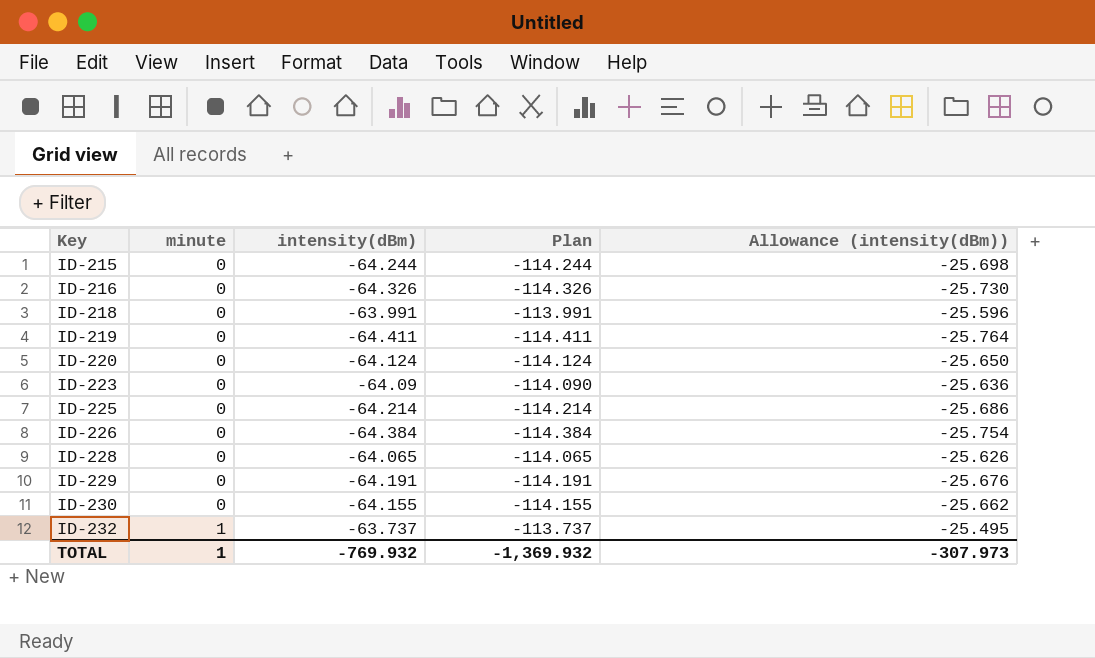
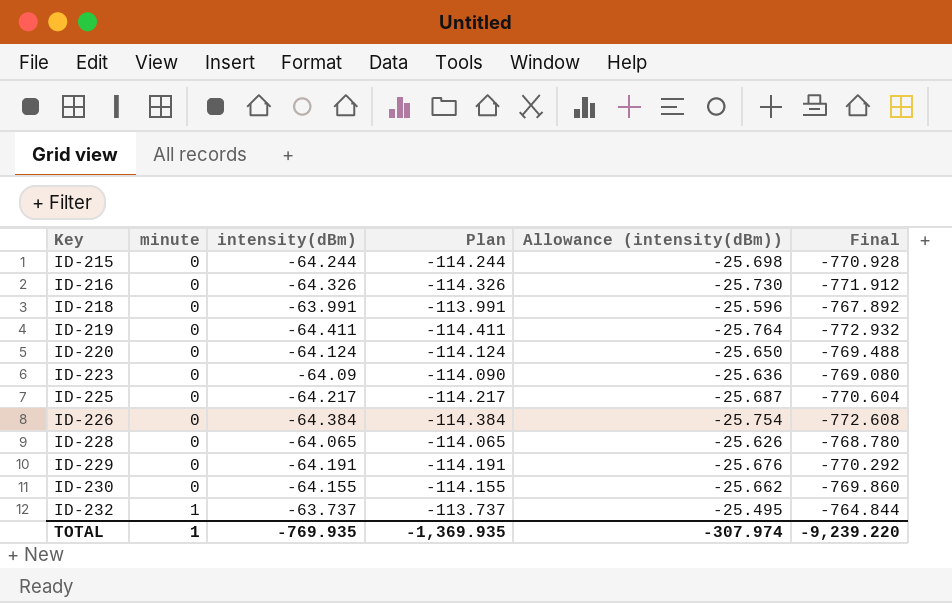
column Final | formula: none -> [intensity(dBm)] * 12
ID-225 | intensity(dBm): -64.214 -> -64.217
ID-225 | Plan: -114.214 -> -114.217
ID-225 | Allowance (intensity(dBm)): -25.686 -> -25.687
TOTAL | intensity(dBm): -769.932 -> -769.935
TOTAL | Plan: -1,369.932 -> -1,369.935
TOTAL | Allowance (intensity(dBm)): -307.973 -> -307.974

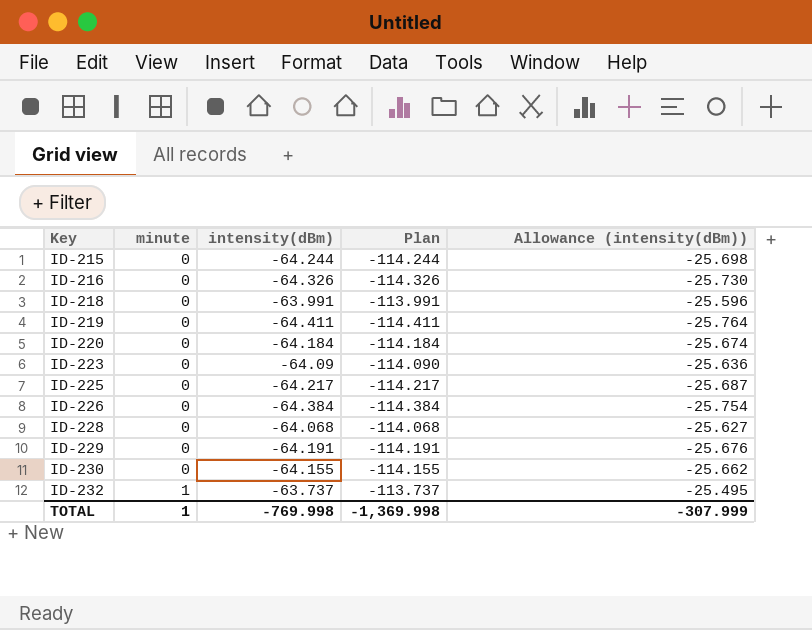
column Final | formula: [intensity(dBm)] * 12 -> none
ID-220 | intensity(dBm): -64.124 -> -64.184
ID-220 | Plan: -114.124 -> -114.184
ID-220 | Allowance (intensity(dBm)): -25.650 -> -25.674
ID-228 | intensity(dBm): -64.065 -> -64.068
ID-228 | Plan: -114.065 -> -114.068
ID-228 | Allowance (intensity(dBm)): -25.626 -> -25.627
TOTAL | intensity(dBm): -769.935 -> -769.998
TOTAL | Plan: -1,369.935 -> -1,369.998
TOTAL | Allowance (intensity(dBm)): -307.974 -> -307.999

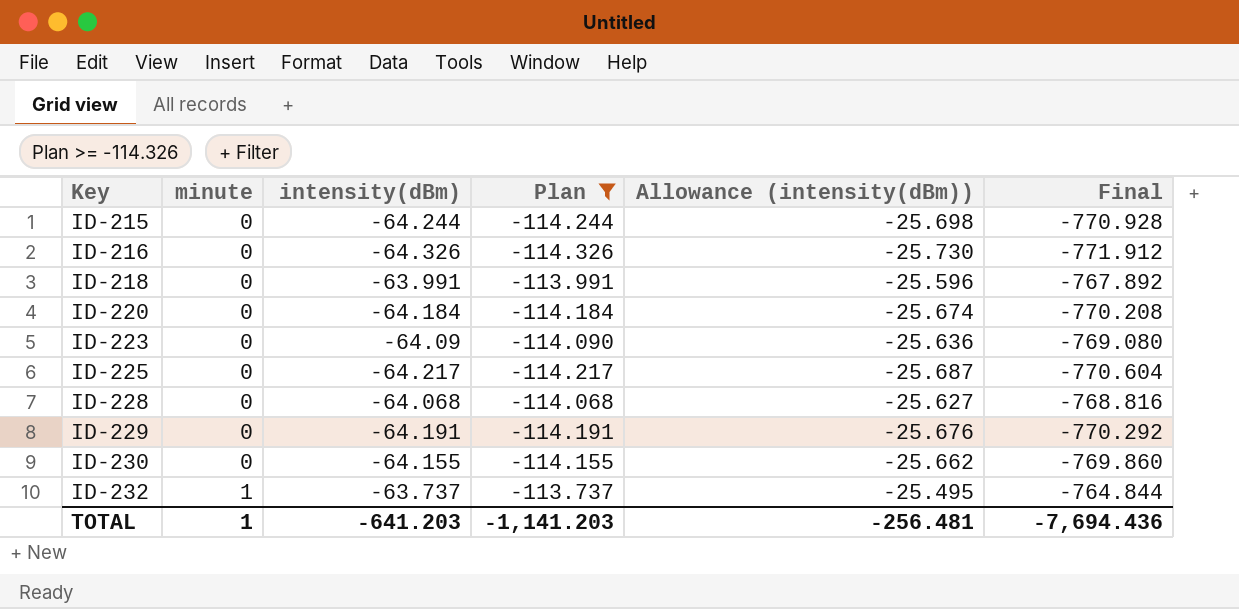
filter: none -> Plan >= -114.326
column Final | formula: none -> [intensity(dBm)] * 12
TOTAL | intensity(dBm): -769.998 -> -641.203
TOTAL | Plan: -1,369.998 -> -1,141.203
TOTAL | Allowance (intensity(dBm)): -307.999 -> -256.481

